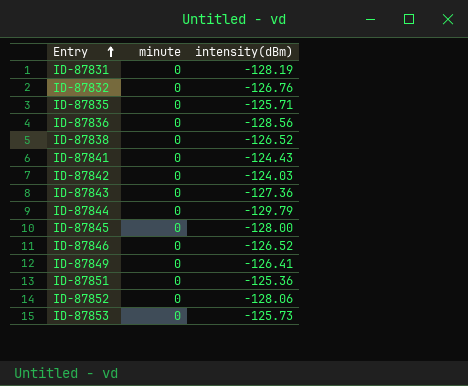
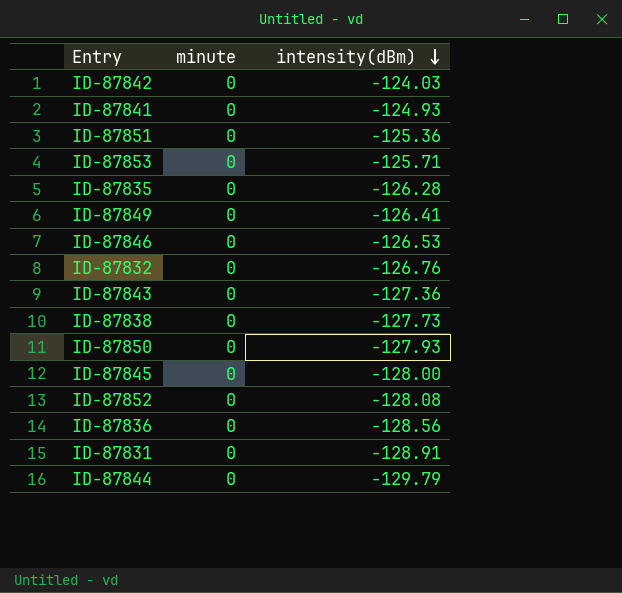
row order: Entry ascending -> intensity(dBm) descending
ID-87841 | intensity(dBm): -124.43 -> -124.93
ID-87853 | intensity(dBm): -125.73 -> -125.71
ID-87835 | intensity(dBm): -125.71 -> -126.28
ID-87846 | intensity(dBm): -126.52 -> -126.53
ID-87838 | intensity(dBm): -126.52 -> -127.73
row ID-87850: none -> 0 | -127.93
ID-87852 | intensity(dBm): -128.06 -> -128.08
ID-87831 | intensity(dBm): -128.19 -> -128.91

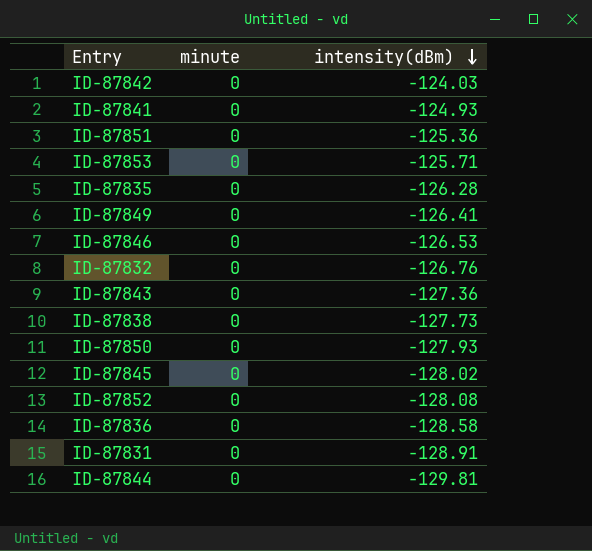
ID-87845 | intensity(dBm): -128.00 -> -128.02
ID-87836 | intensity(dBm): -128.56 -> -128.58
ID-87844 | intensity(dBm): -129.79 -> -129.81

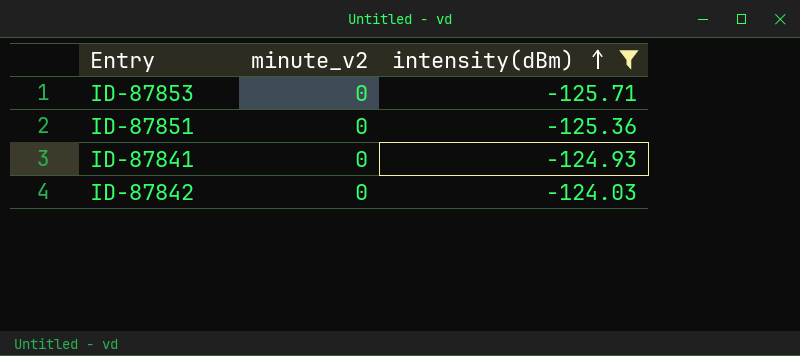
filter: none -> intensity(dBm) >= -125.71
row order: intensity(dBm) descending -> intensity(dBm) ascending
column name: minute -> minute_v2

